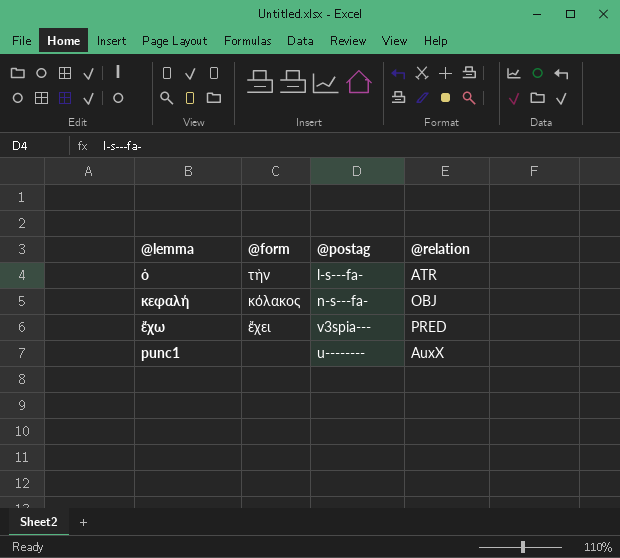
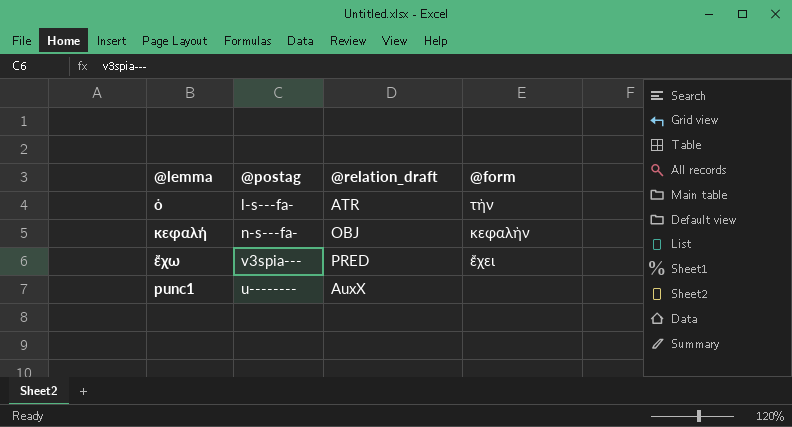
column name: @relation -> @relation_draft
column @form | position: 2 -> 4
κεφαλή | @form: κόλακος -> κεφαλὴν

